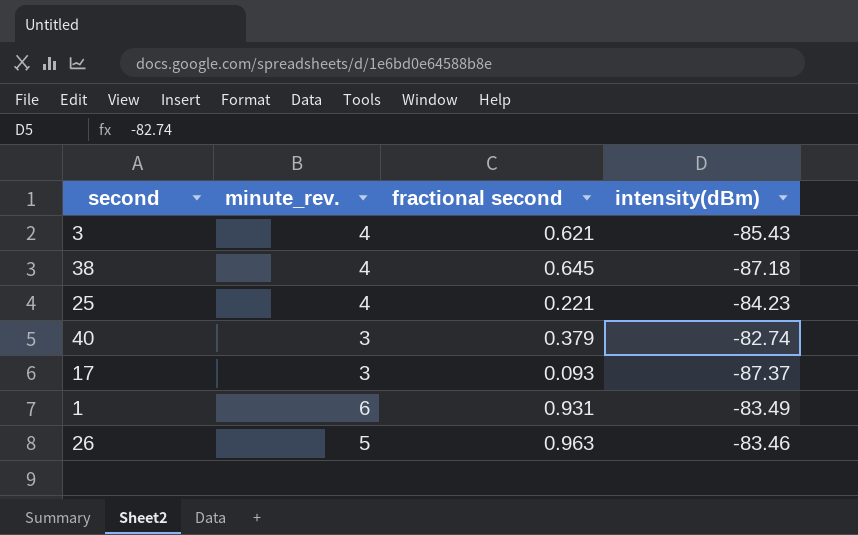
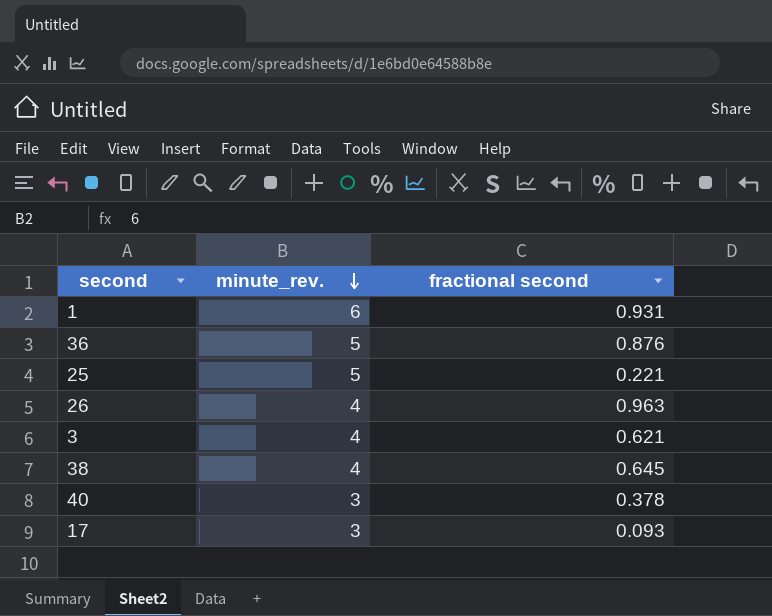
row order: none -> minute_rev. descending
column intensity(dBm) | position: 4 -> none
row 36: none -> 5 | 0.876
25 | minute_rev.: 4 -> 5
26 | minute_rev.: 5 -> 4
40 | fractional second: 0.379 -> 0.378

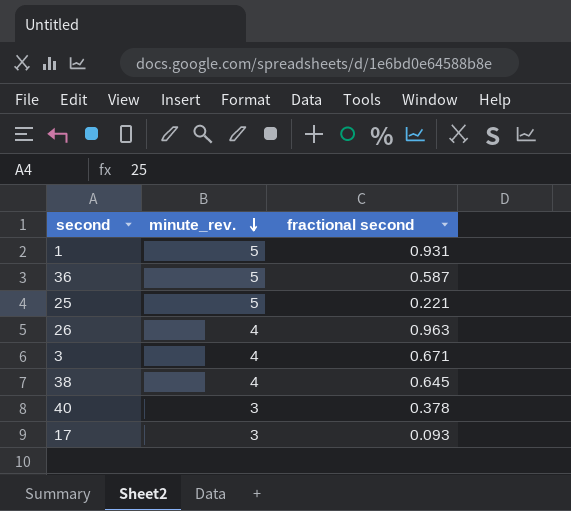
1 | minute_rev.: 6 -> 5
36 | fractional second: 0.876 -> 0.587
3 | fractional second: 0.621 -> 0.671

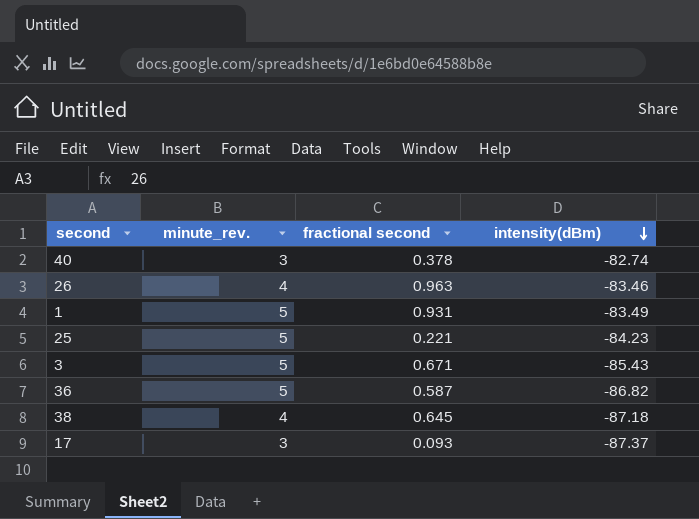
row order: minute_rev. descending -> intensity(dBm) descending
column intensity(dBm) | position: none -> 4
3 | minute_rev.: 4 -> 5

